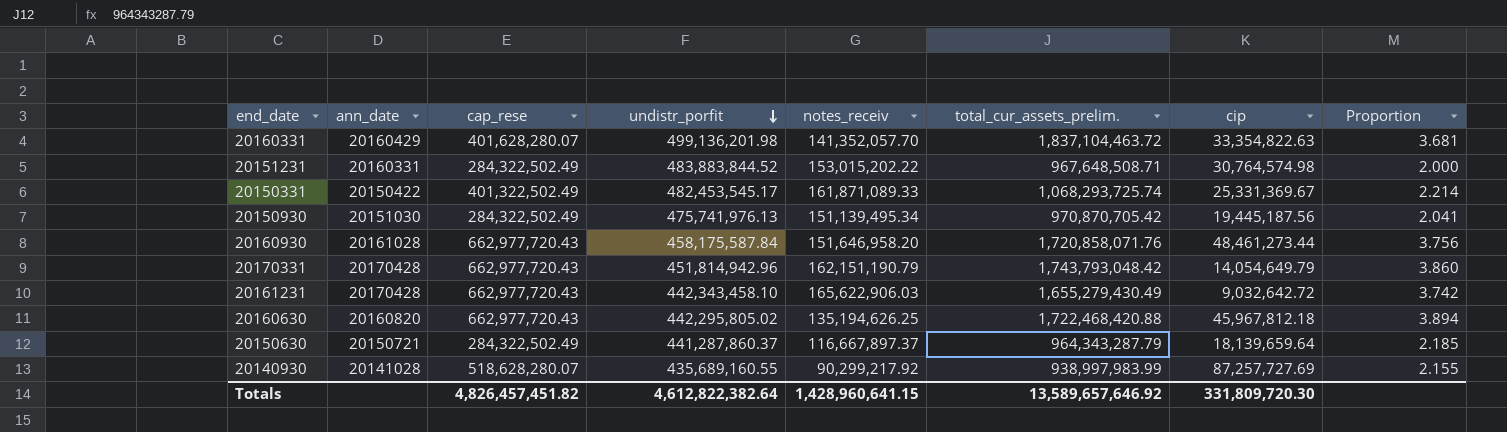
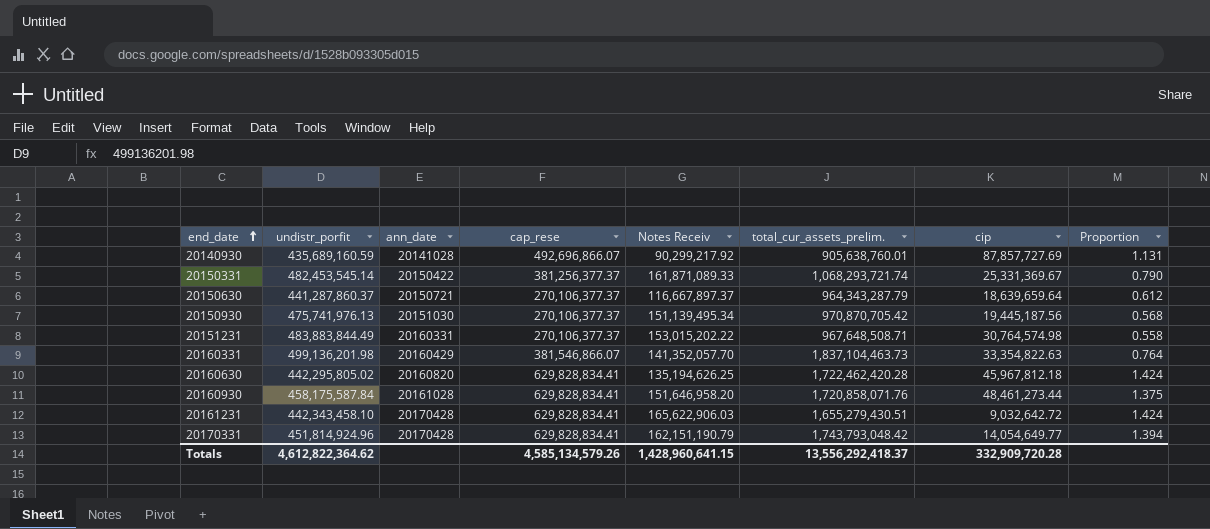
row order: undistr_porfit descending -> end_date ascending
column undistr_porfit | position: 4 -> 2
column name: notes_receiv -> Notes Receiv
column Proportion | formula: [total_cur_assets_prelim.] / [undistr_porfit] -> [cap_rese] / [undistr_porfit]
20140930 | undistr_porfit: 435,689,160.55 -> 435,689,160.59
20140930 | cap_rese: 518,628,280.07 -> 492,696,866.07
20140930 | total_cur_assets_prelim.: 938,997,983.99 -> 905,638,760.01
20140930 | cip: 87,257,727.69 -> 87,857,727.69
20150331 | undistr_porfit: 482,453,545.17 -> 482,453,545.14
20150331 | cap_rese: 401,322,502.49 -> 381,256,377.37
20150331 | total_cur_assets_prelim.: 1,068,293,725.74 -> 1,068,293,721.74
20150630 | cap_rese: 284,322,502.49 -> 270,106,377.37
20150630 | cip: 18,139,659.64 -> 18,639,659.64
20150930 | cap_rese: 284,322,502.49 -> 270,106,377.37
20151231 | undistr_porfit: 483,883,844.52 -> 483,883,844.49
20151231 | cap_rese: 284,322,502.49 -> 270,106,377.37
20160331 | cap_rese: 401,628,280.07 -> 381,546,866.07
20160331 | total_cur_assets_prelim.: 1,837,104,463.72 -> 1,837,104,463.73
20160630 | cap_rese: 662,977,720.43 -> 629,828,834.41
20160630 | total_cur_assets_prelim.: 1,722,468,420.88 -> 1,722,462,420.28
20160930 | cap_rese: 662,977,720.43 -> 629,828,834.41
20161231 | cap_rese: 662,977,720.43 -> 629,828,834.41
20161231 | total_cur_assets_prelim.: 1,655,279,430.49 -> 1,655,279,430.51
20170331 | undistr_porfit: 451,814,942.96 -> 451,814,924.96
20170331 | cap_rese: 662,977,720.43 -> 629,828,834.41
20170331 | cip: 14,054,649.79 -> 14,054,649.77
Totals | undistr_porfit: 4,612,822,382.64 -> 4,612,822,364.62
Totals | cap_rese: 4,826,457,451.82 -> 4,585,134,579.26
Totals | total_cur_assets_prelim.: 13,589,657,646.92 -> 13,556,292,418.37
Totals | cip: 331,809,720.30 -> 332,909,720.28

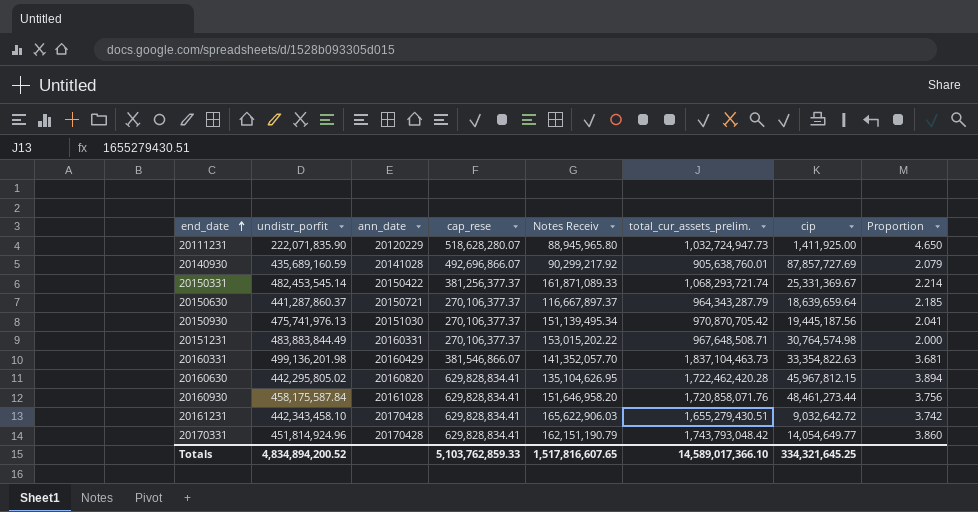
column Proportion | formula: [cap_rese] / [undistr_porfit] -> [total_cur_assets_prelim.] / [undistr_porfit]
row 20111231: none -> 222,071,835.90 | 20120229 | 518,628,280.07 | 88,945,965.80 | 1,032,724,947.73 | 1,411,925.00 | 4.650
20160630 | Notes Receiv: 135,194,626.25 -> 135,104,626.95
20160630 | cip: 45,967,812.18 -> 45,967,812.15
Totals | undistr_porfit: 4,612,822,364.62 -> 4,834,894,200.52
Totals | cap_rese: 4,585,134,579.26 -> 5,103,762,859.33
Totals | Notes Receiv: 1,428,960,641.15 -> 1,517,816,607.65
Totals | total_cur_assets_prelim.: 13,556,292,418.37 -> 14,589,017,366.10
Totals | cip: 332,909,720.28 -> 334,321,645.25

